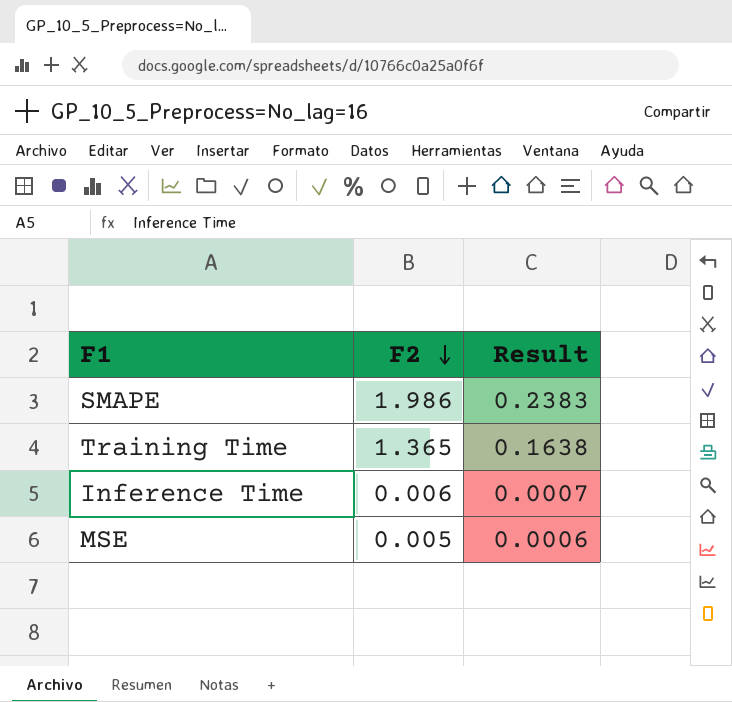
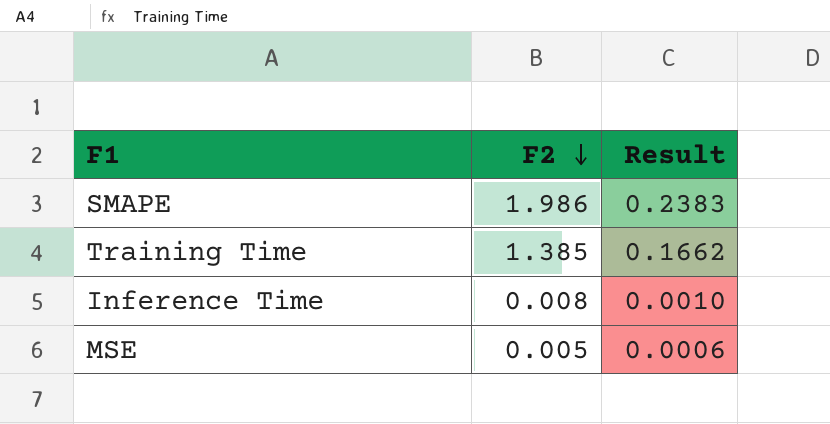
Training Time | F2: 1.365 -> 1.385
Training Time | Result: 0.1638 -> 0.1662
Inference Time | F2: 0.006 -> 0.008
Inference Time | Result: 0.0007 -> 0.0010

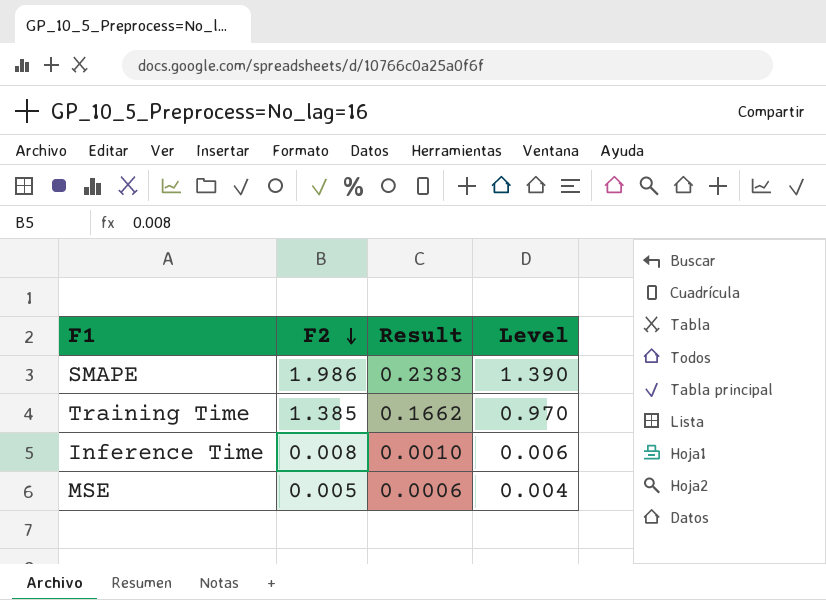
column Level | formula: none -> [F2] * 0.7

